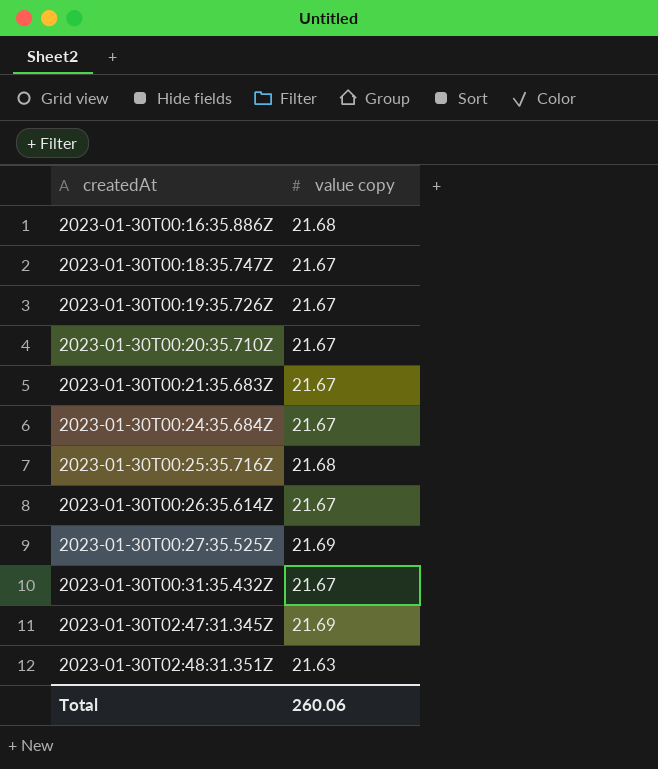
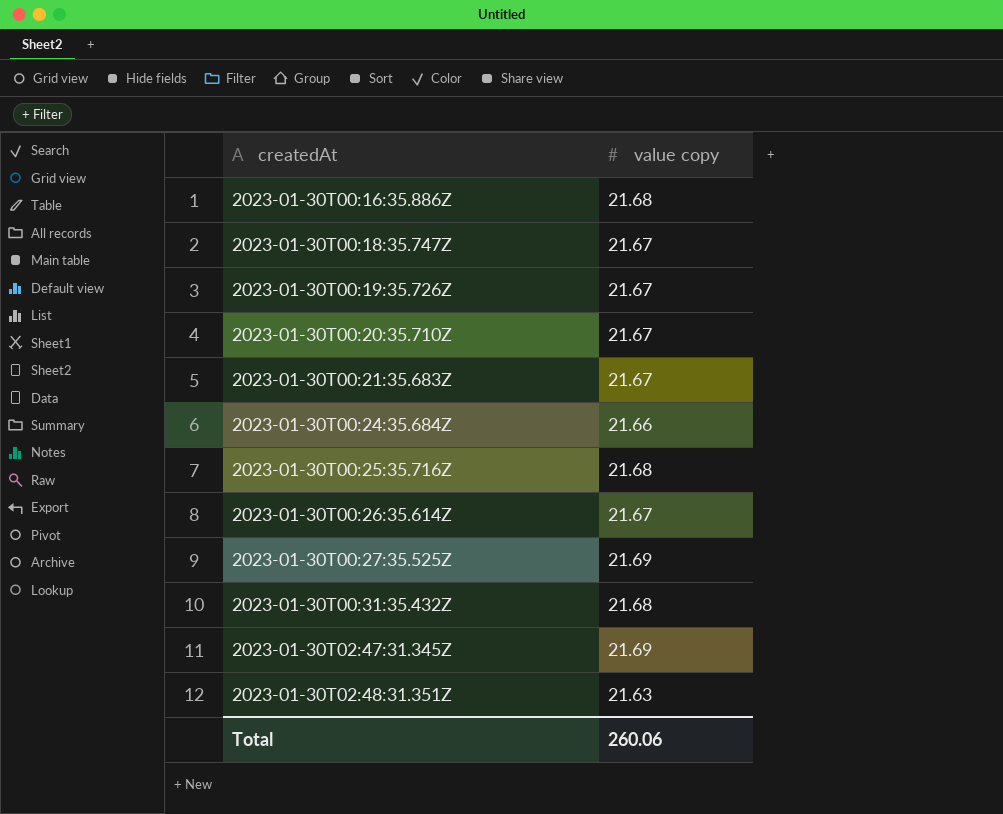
2023-01-30T00:24:35.684Z | value copy: 21.67 -> 21.66
2023-01-30T00:31:35.432Z | value copy: 21.67 -> 21.68

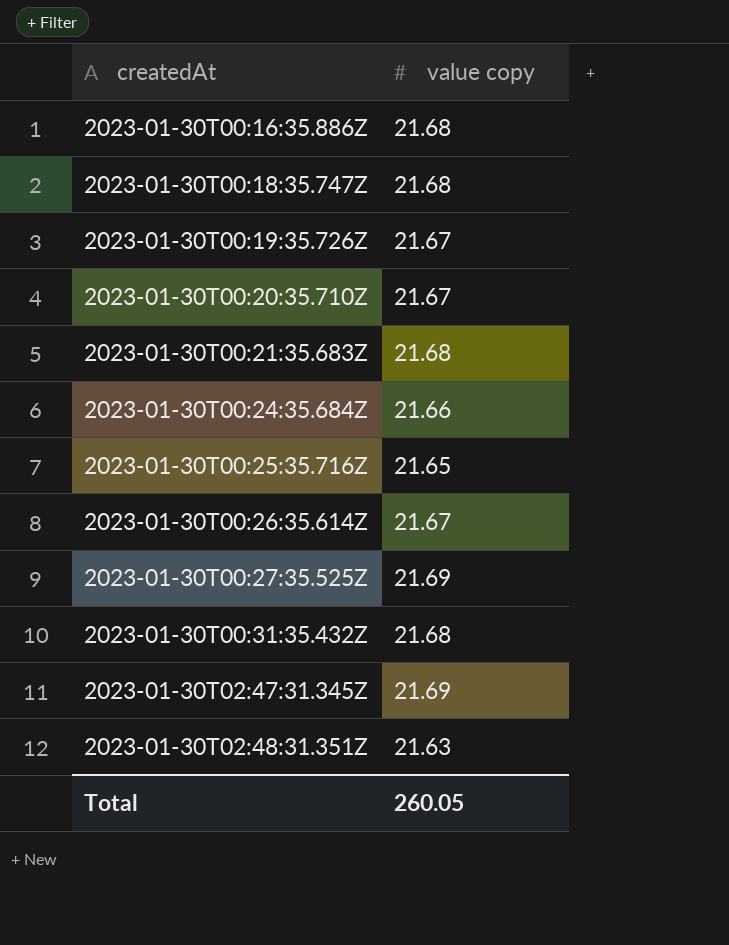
2023-01-30T00:18:35.747Z | value copy: 21.67 -> 21.68
2023-01-30T00:21:35.683Z | value copy: 21.67 -> 21.68
2023-01-30T00:25:35.716Z | value copy: 21.68 -> 21.65
Total | value copy: 260.06 -> 260.05

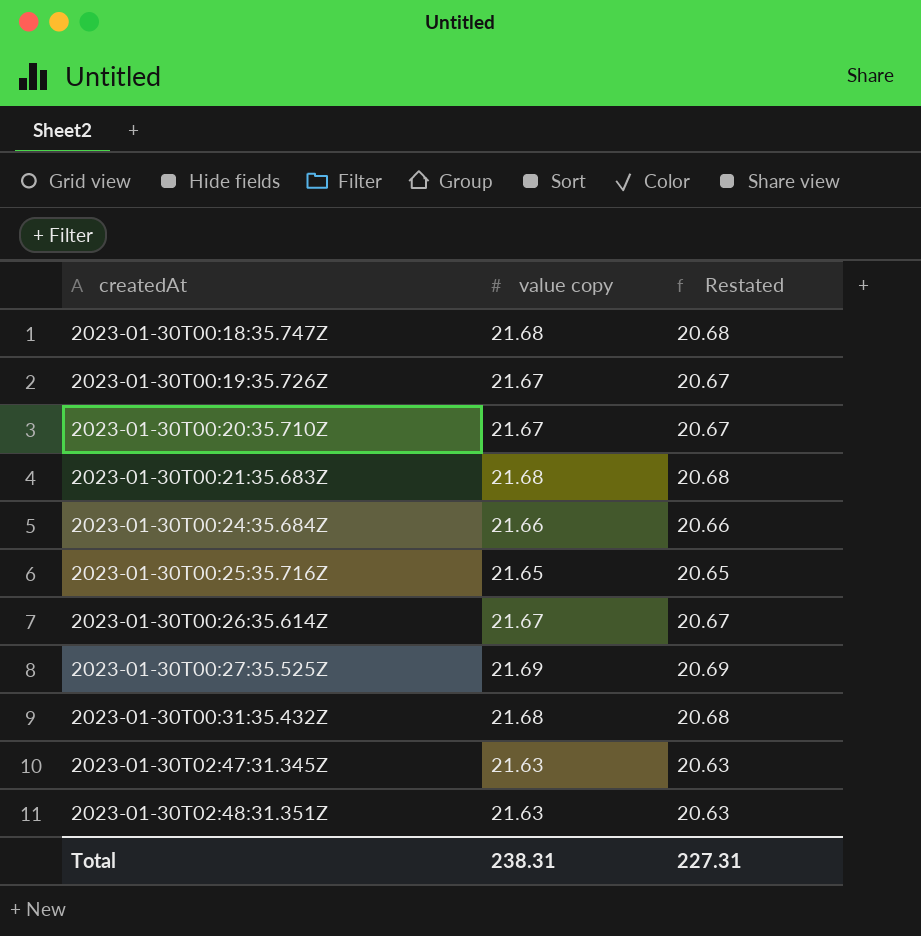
column Restated | formula: none -> [value copy] - 1
row 2023-01-30T00:16:35.886Z: 21.68 -> none
2023-01-30T02:47:31.345Z | value copy: 21.69 -> 21.63
Total | value copy: 260.05 -> 238.31

